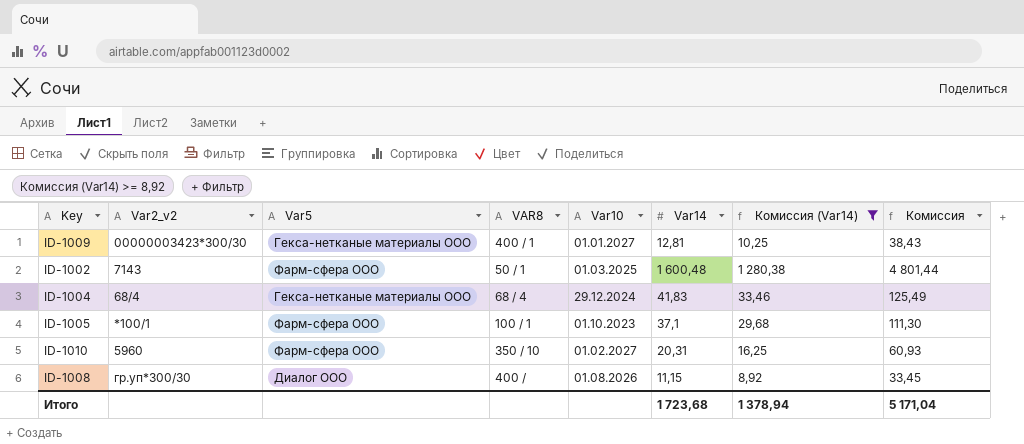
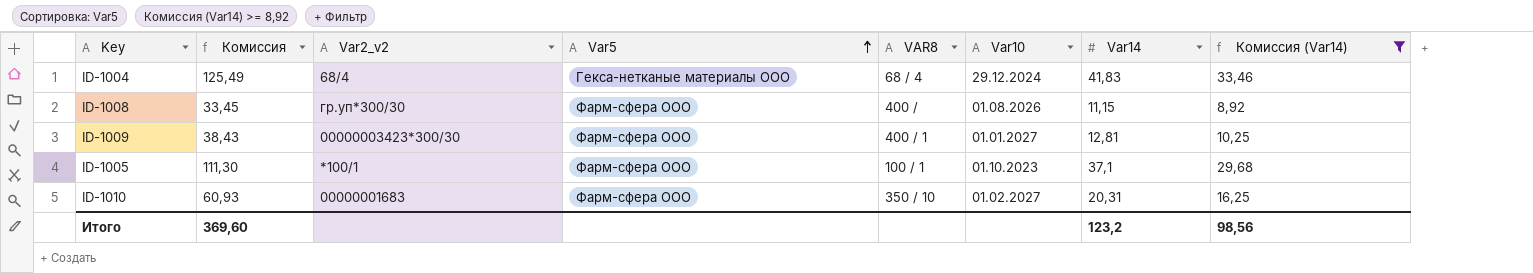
row order: none -> Var5 ascending
column Комиссия | position: 8 -> 2
row ID-1002: 7143 | Фарм-сфера ООО | 50 / 1 | 01.03.2025 | 1 600,48 | 1 280,38 | 4 801,44 -> none
ID-1008 | Var5: Диалог ООО -> Фарм-сфера ООО
ID-1009 | Var5: Гекса-нетканые материалы ООО -> Фарм-сфера ООО
ID-1010 | Var2_v2: 5960 -> 00000001683
Итого | Комиссия: 5 171,04 -> 369,60
Итого | Var14: 1 723,68 -> 123,2
Итого | Комиссия (Var14): 1 378,94 -> 98,56

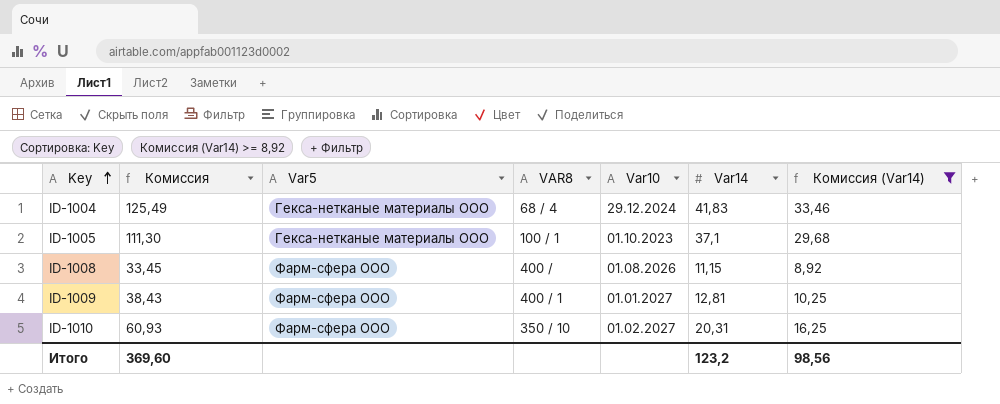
row order: Var5 ascending -> Key ascending
column Var2_v2 | position: 3 -> none
ID-1005 | Var5: Фарм-сфера ООО -> Гекса-нетканые материалы ООО

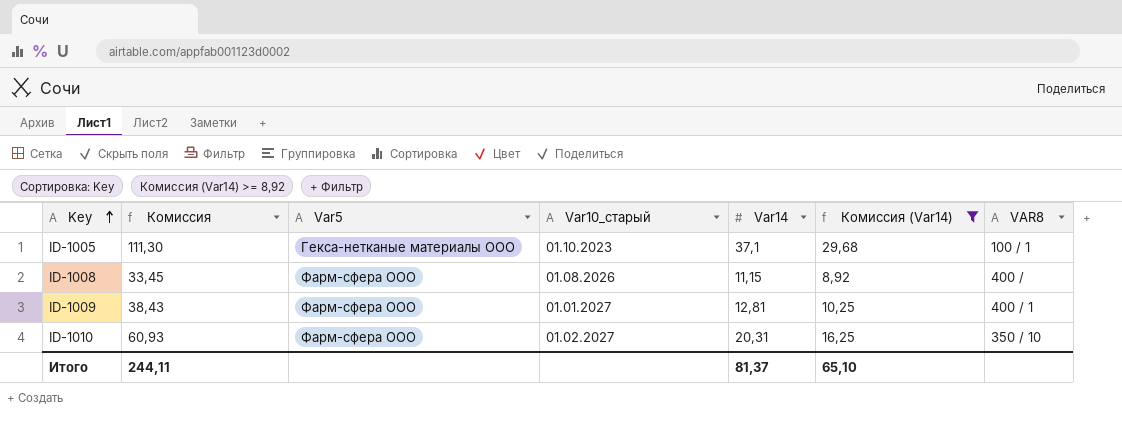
column name: Var10 -> Var10_старый
column VAR8 | position: 4 -> 7
row ID-1004: 125,49 | Гекса-нетканые материалы ООО | 68 / 4 | 29.12.2024 | 41,83 | 33,46 -> none
Итого | Комиссия: 369,60 -> 244,11
Итого | Var14: 123,2 -> 81,37
Итого | Комиссия (Var14): 98,56 -> 65,10

